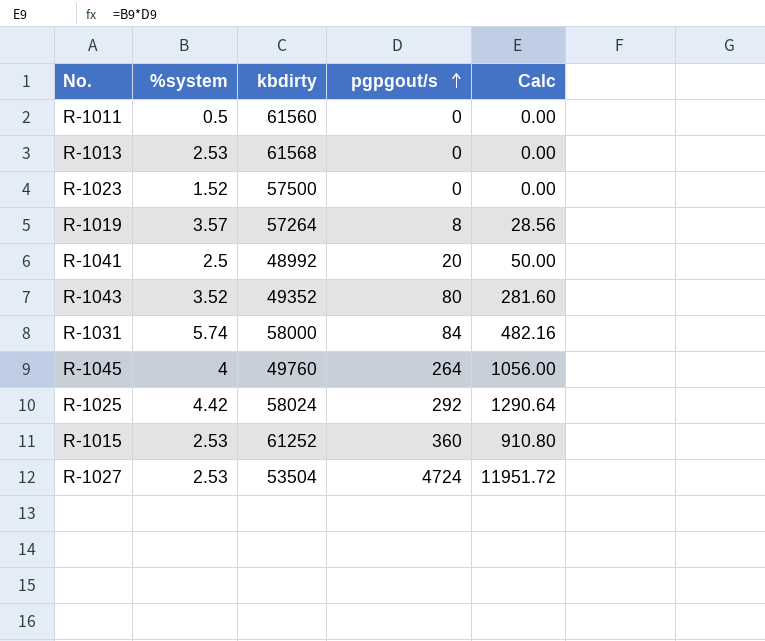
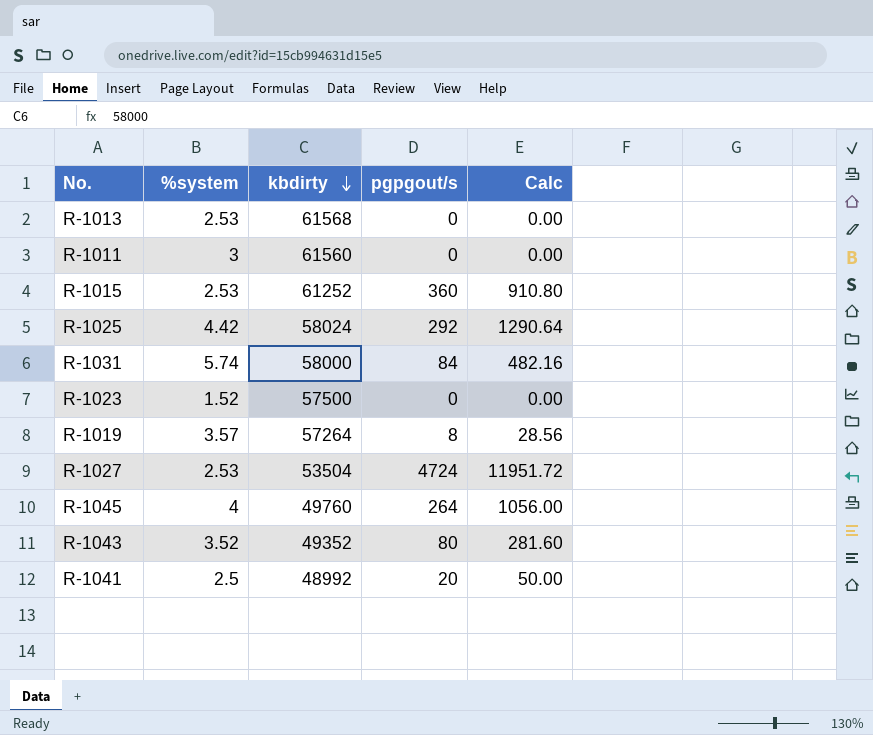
row order: pgpgout/s ascending -> kbdirty descending
R-1011 | %system: 0.5 -> 3

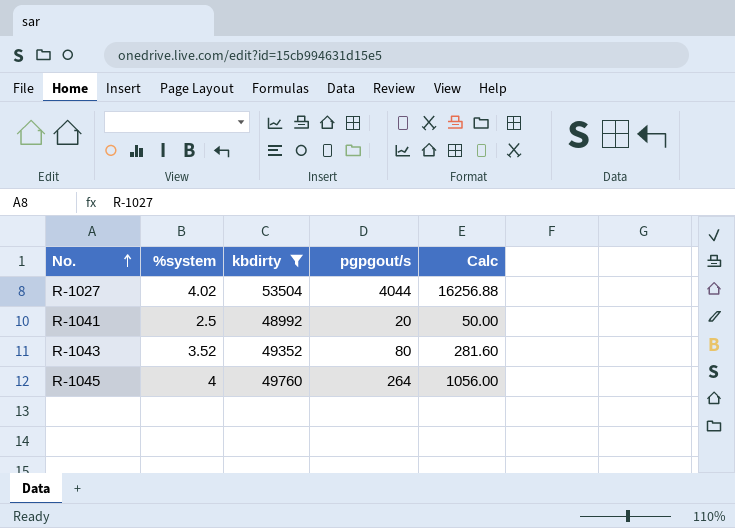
filter: none -> kbdirty <= 53504
row order: kbdirty descending -> No. ascending
R-1027 | %system: 2.53 -> 4.02
R-1027 | pgpgout/s: 4724 -> 4044
R-1027 | Calc: 11951.72 -> 16256.88

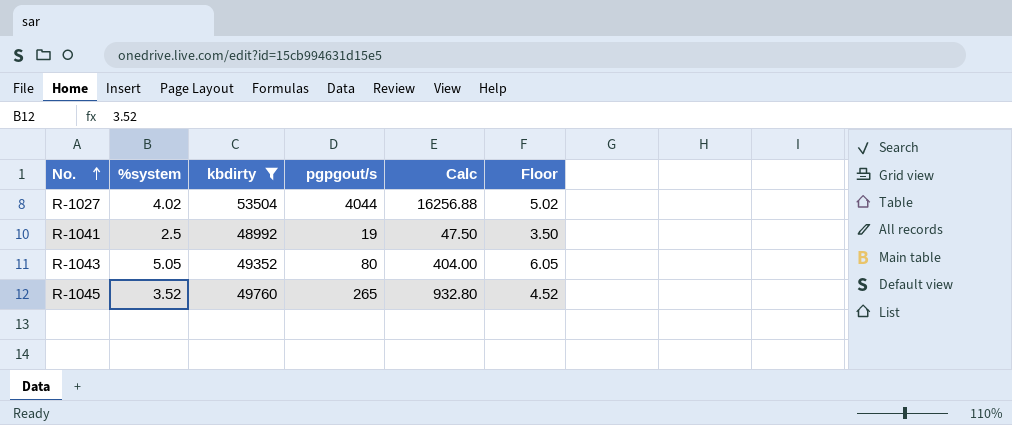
column Floor | formula: none -> [%system] + 1
R-1041 | pgpgout/s: 20 -> 19
R-1041 | Calc: 50.00 -> 47.50
R-1043 | %system: 3.52 -> 5.05
R-1043 | Calc: 281.60 -> 404.00
R-1045 | %system: 4 -> 3.52
R-1045 | pgpgout/s: 264 -> 265
R-1045 | Calc: 1056.00 -> 932.80

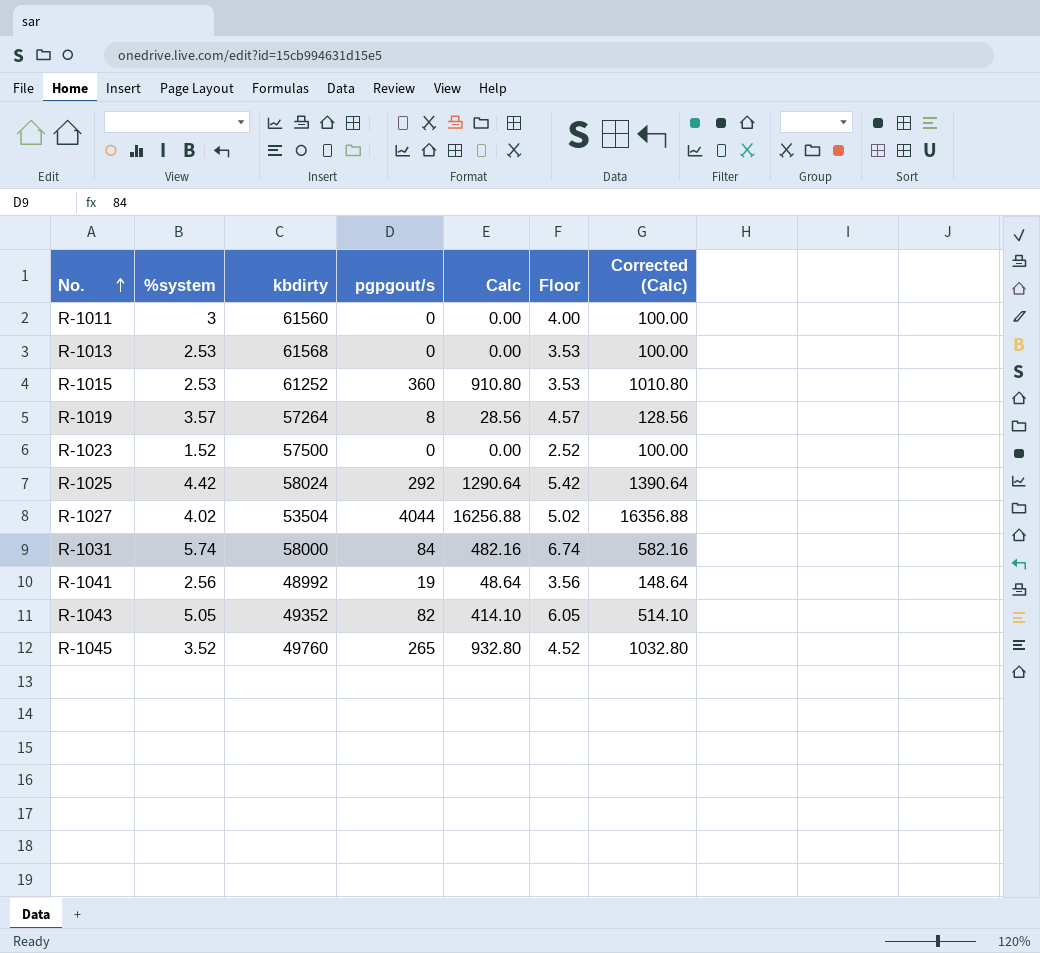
filter: kbdirty <= 53504 -> none
column Corrected (Calc) | formula: none -> [Calc] + 100
R-1041 | %system: 2.5 -> 2.56
R-1041 | Calc: 47.50 -> 48.64
R-1041 | Floor: 3.50 -> 3.56
R-1043 | pgpgout/s: 80 -> 82
R-1043 | Calc: 404.00 -> 414.10

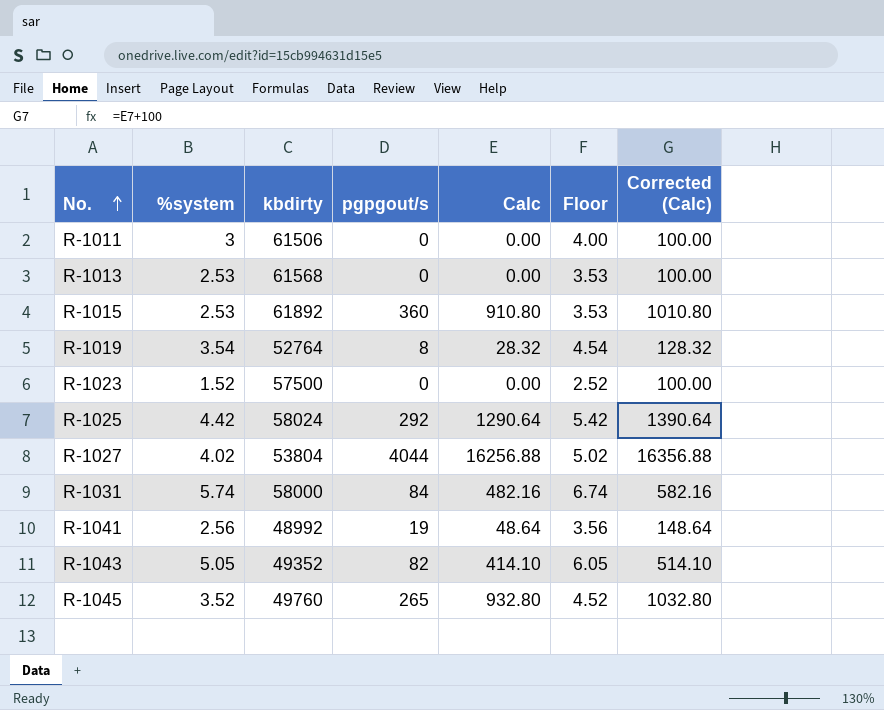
R-1011 | kbdirty: 61560 -> 61506
R-1015 | kbdirty: 61252 -> 61892
R-1019 | %system: 3.57 -> 3.54
R-1019 | kbdirty: 57264 -> 52764
R-1019 | Calc: 28.56 -> 28.32
R-1019 | Floor: 4.57 -> 4.54
R-1019 | Corrected (Calc): 128.56 -> 128.32
R-1027 | kbdirty: 53504 -> 53804

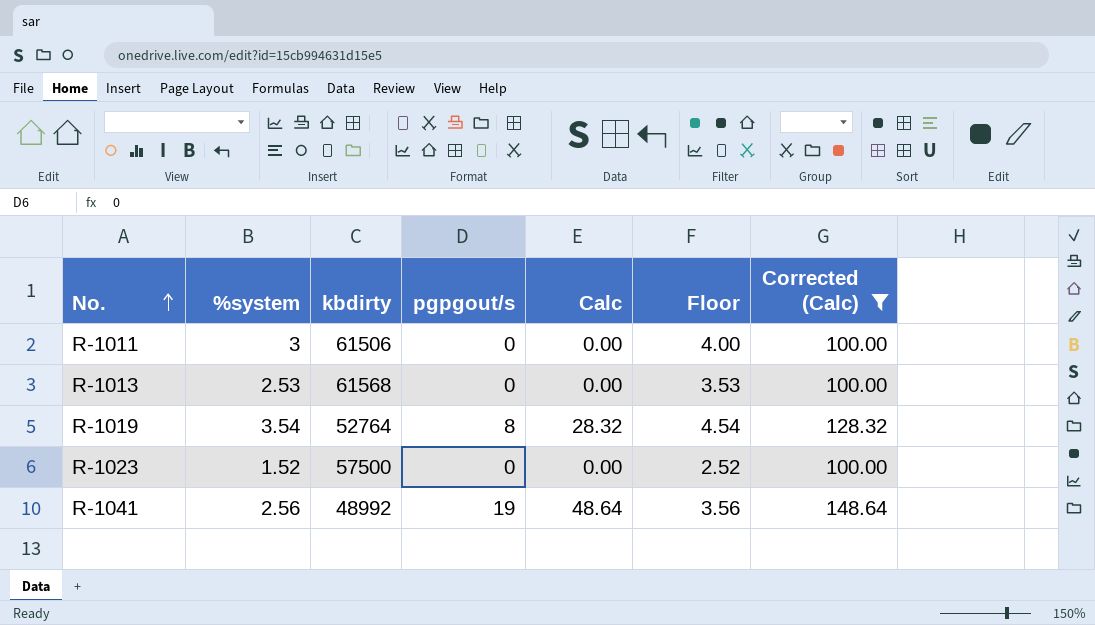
filter: none -> Corrected (Calc) <= 148.64

